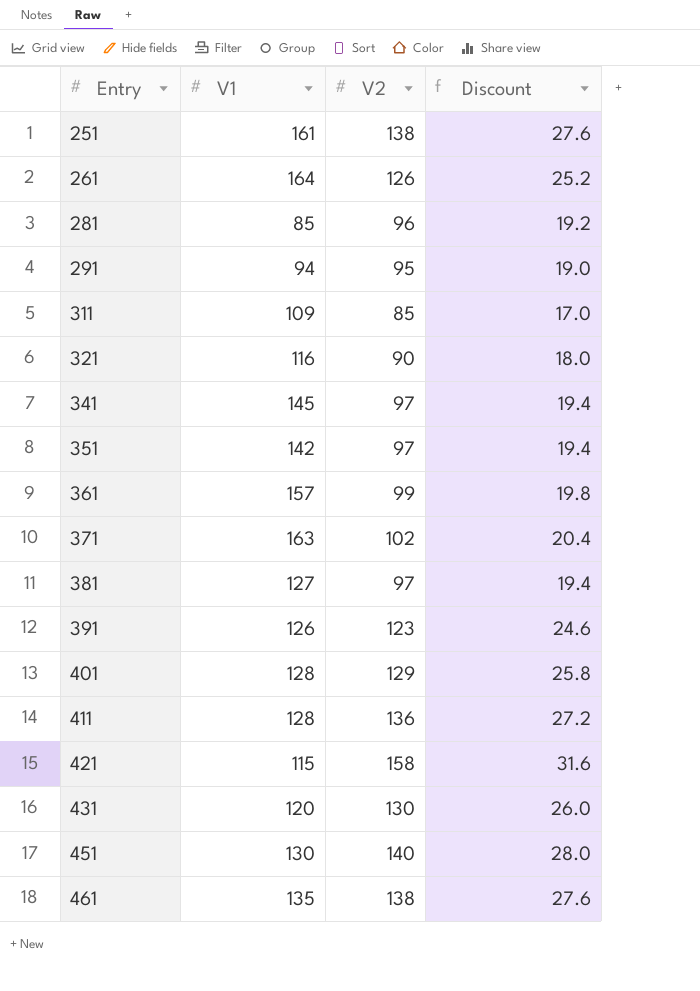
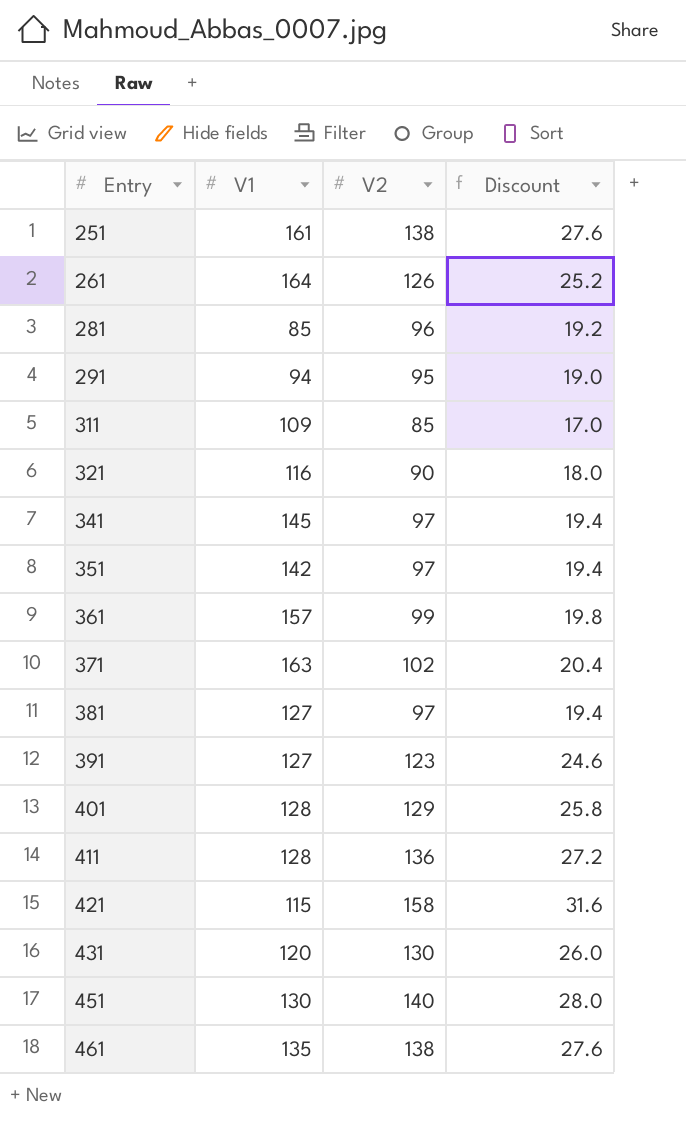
391 | V1: 126 -> 127

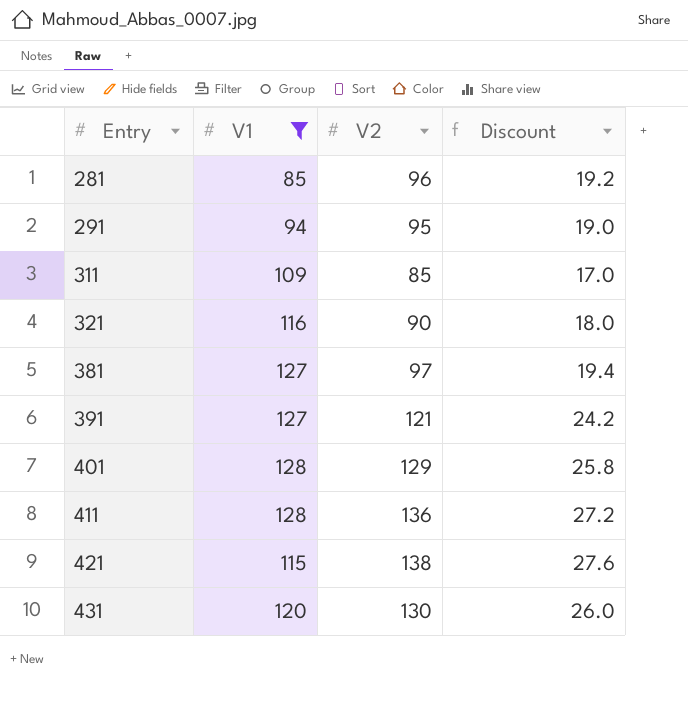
filter: none -> V1 <= 128
391 | V2: 123 -> 121
391 | Discount: 24.6 -> 24.2
421 | V2: 158 -> 138
421 | Discount: 31.6 -> 27.6

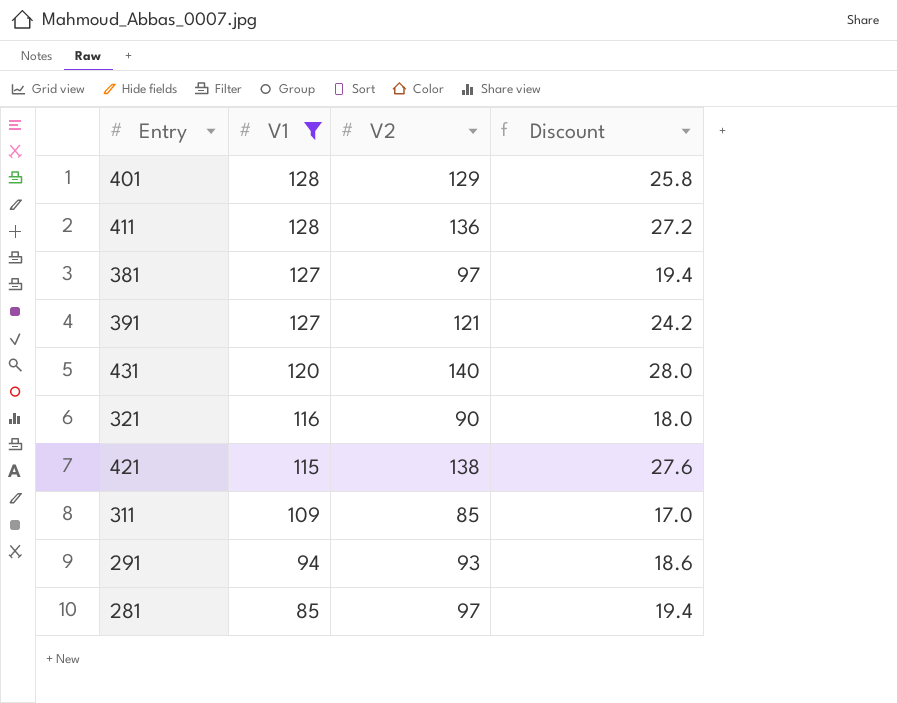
row order: Entry ascending -> V1 descending
431 | V2: 130 -> 140
431 | Discount: 26.0 -> 28.0
291 | V2: 95 -> 93
291 | Discount: 19.0 -> 18.6
281 | V2: 96 -> 97
281 | Discount: 19.2 -> 19.4

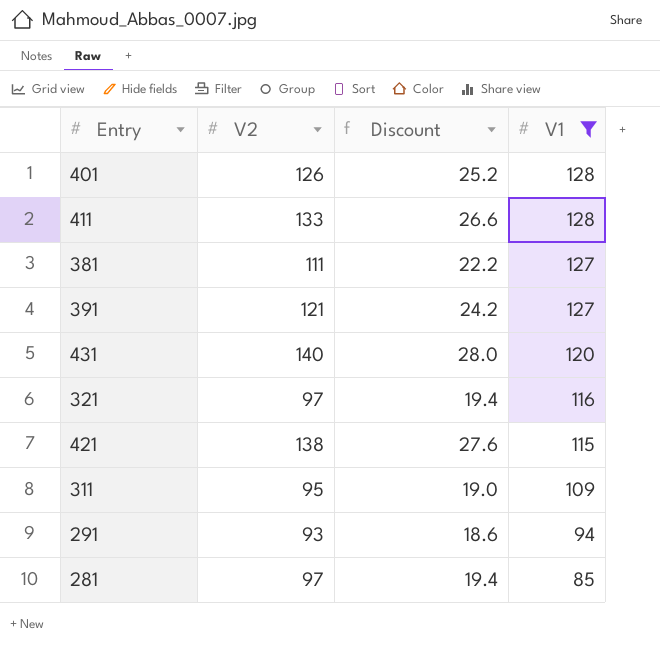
column V1 | position: 2 -> 4
401 | V2: 129 -> 126
401 | Discount: 25.8 -> 25.2
411 | V2: 136 -> 133
411 | Discount: 27.2 -> 26.6
381 | V2: 97 -> 111
381 | Discount: 19.4 -> 22.2
321 | V2: 90 -> 97
321 | Discount: 18.0 -> 19.4
311 | V2: 85 -> 95
311 | Discount: 17.0 -> 19.0

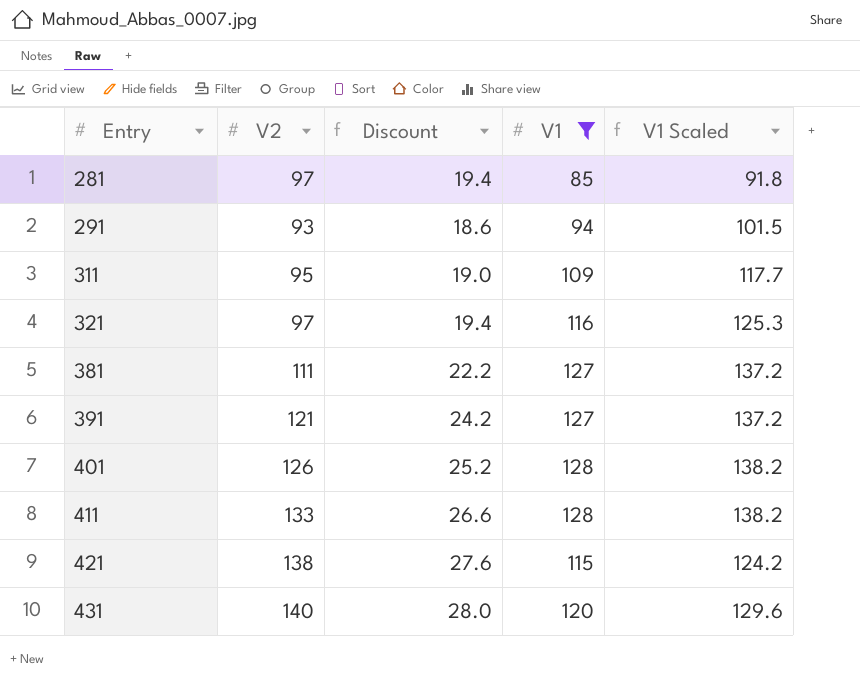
row order: V1 descending -> Entry ascending
column V1 Scaled | formula: none -> [V1] * 1.08

